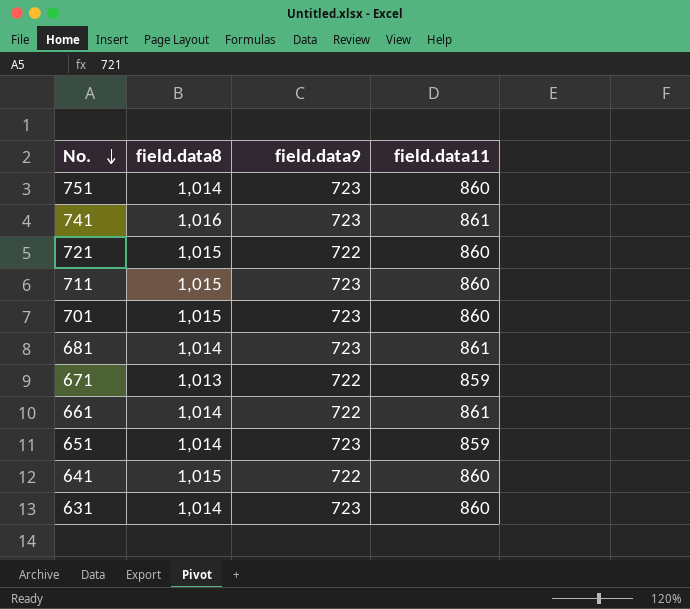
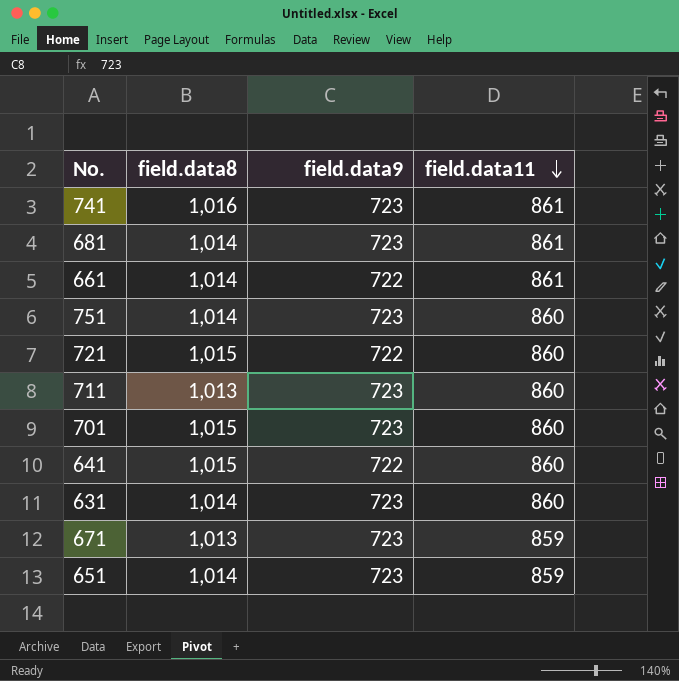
row order: No. descending -> field.data11 descending
711 | field.data8: 1,015 -> 1,013
671 | field.data9: 722 -> 723

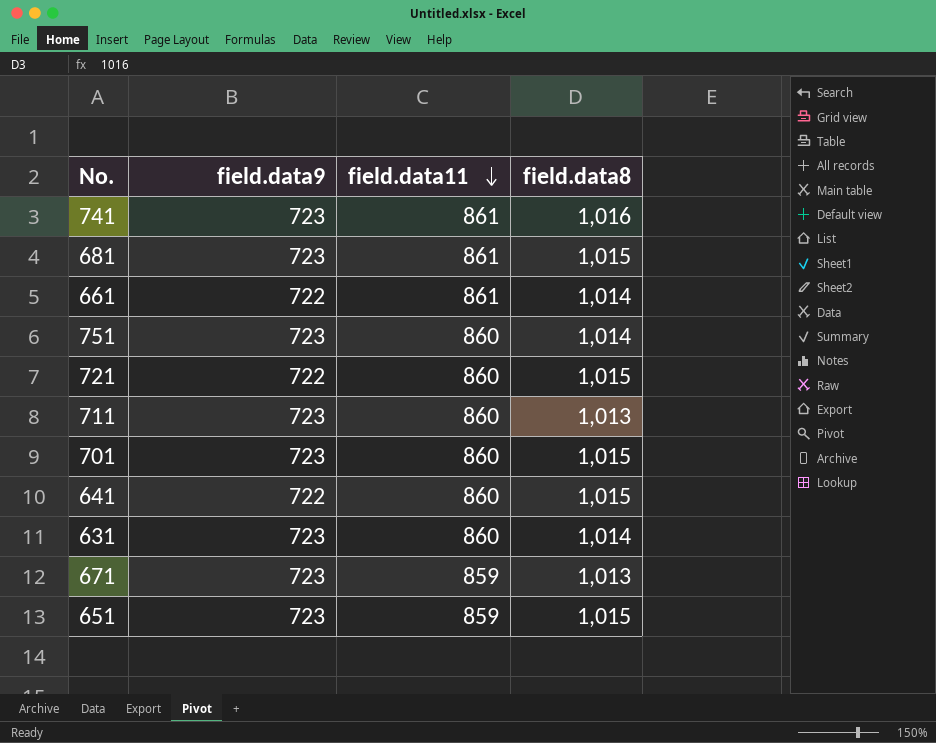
column field.data8 | position: 2 -> 4
681 | field.data8: 1,014 -> 1,015
651 | field.data8: 1,014 -> 1,015

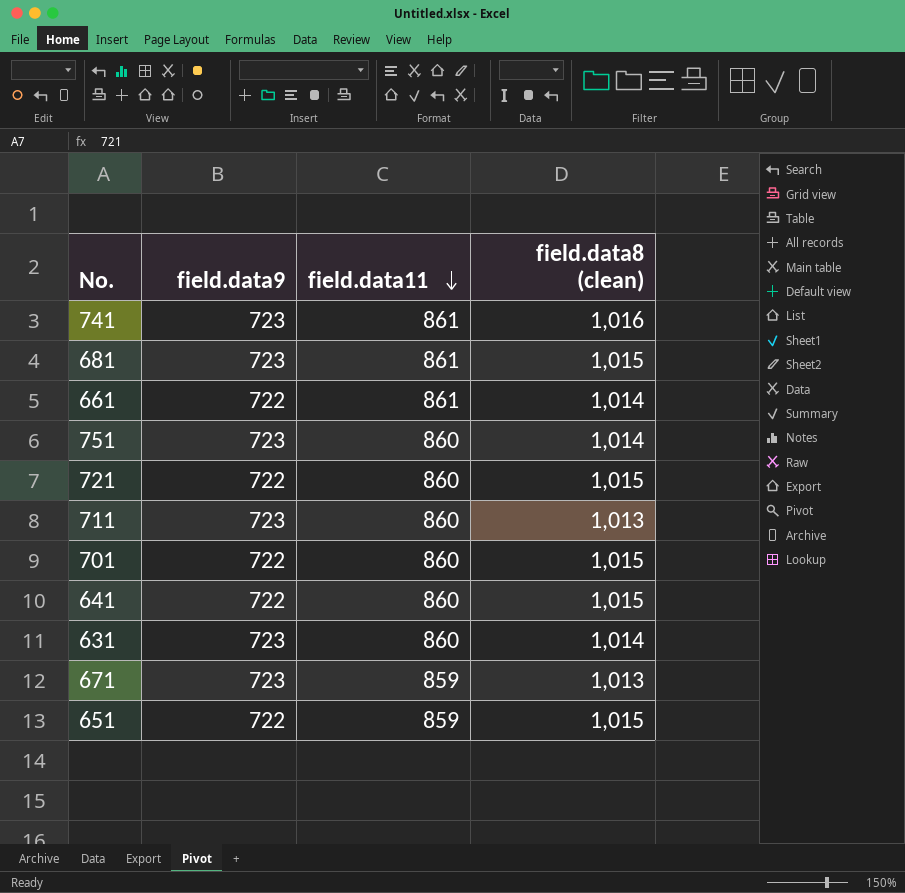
column name: field.data8 -> field.data8 (clean)
701 | field.data9: 723 -> 722
651 | field.data9: 723 -> 722

